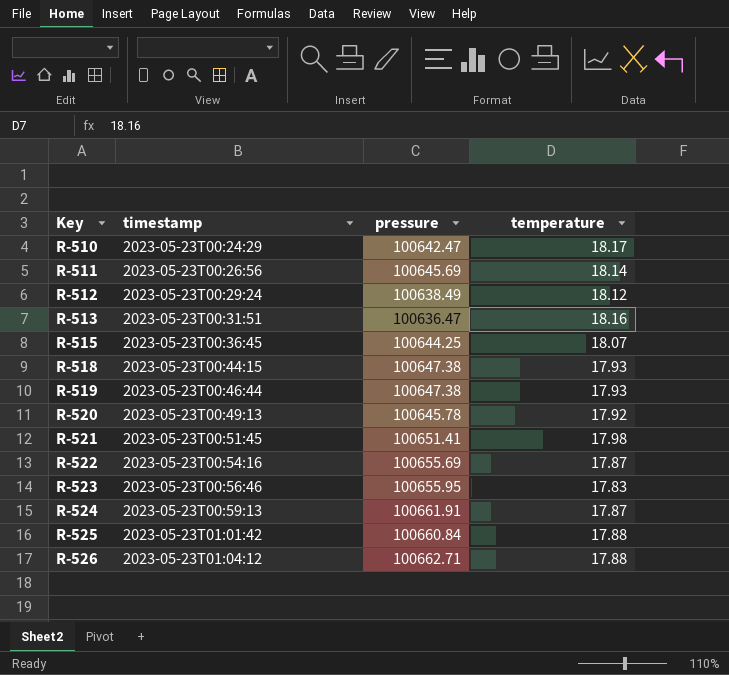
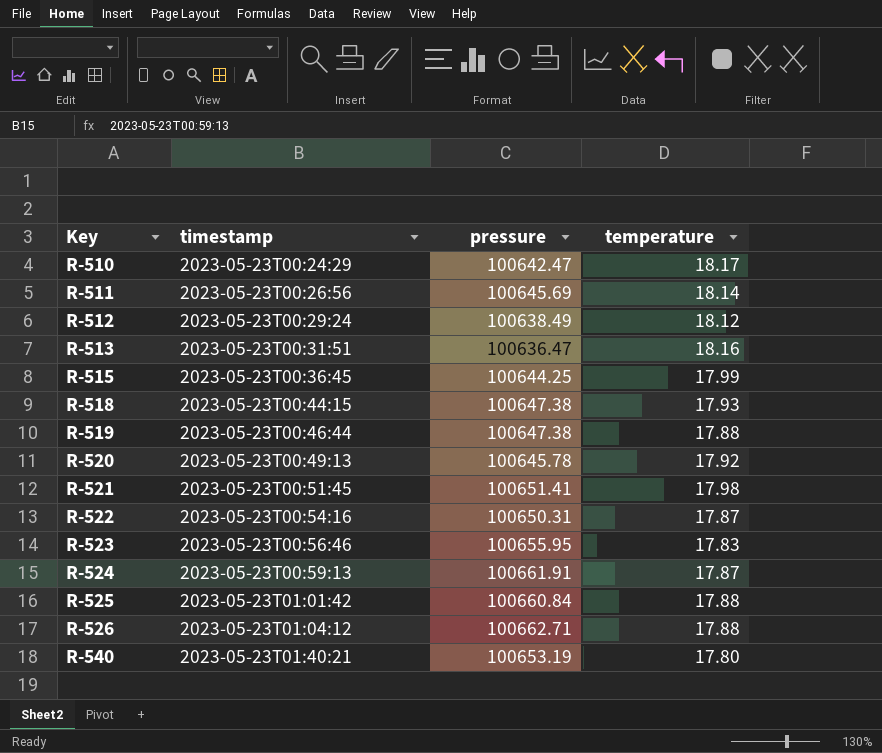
R-515 | temperature: 18.07 -> 17.99
R-519 | temperature: 17.93 -> 17.88
R-522 | pressure: 100655.69 -> 100650.31
row R-540: none -> 2023-05-23T01:40:21 | 100653.19 | 17.80

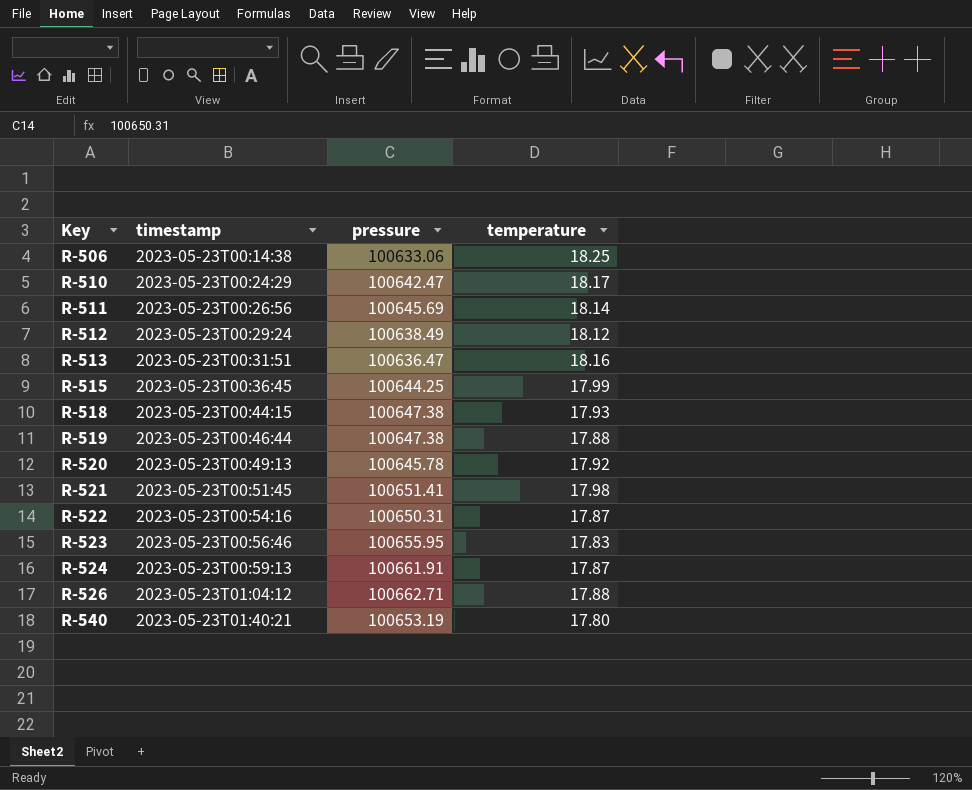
row R-525: 2023-05-23T01:01:42 | 100660.84 | 17.88 -> none
row R-506: none -> 2023-05-23T00:14:38 | 100633.06 | 18.25

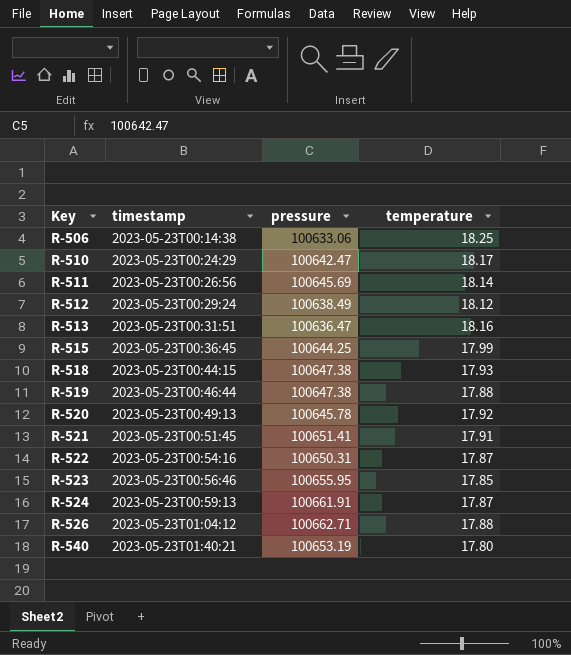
R-521 | temperature: 17.98 -> 17.91
R-523 | temperature: 17.83 -> 17.85

